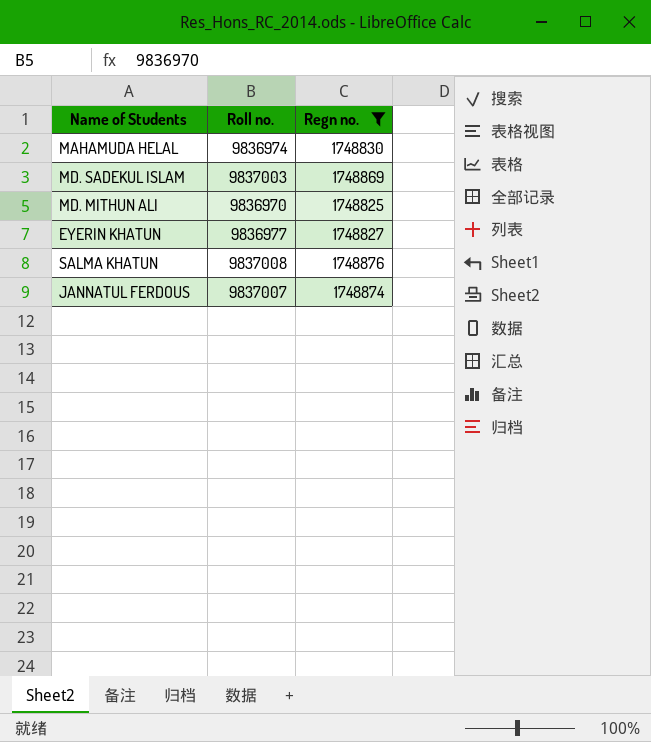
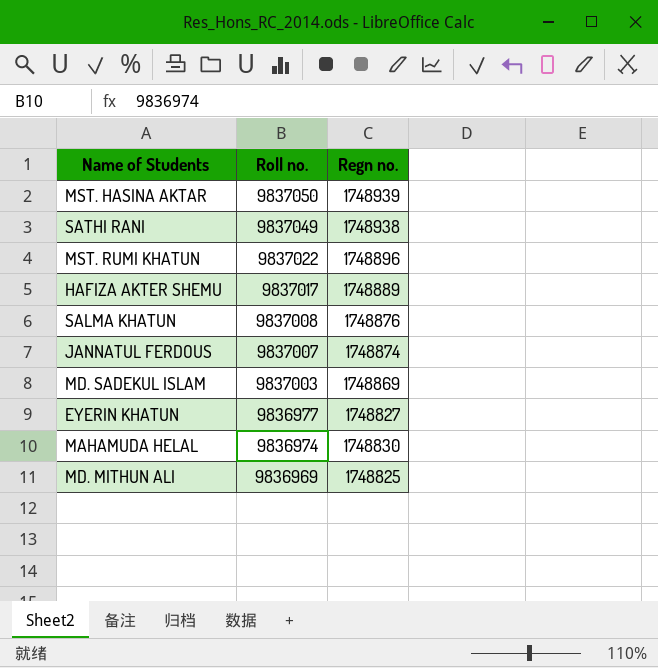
filter: Regn no. <= 1748876 -> none
row order: none -> Roll no. descending
MD. MITHUN ALI | Roll no.: 9836970 -> 9836969

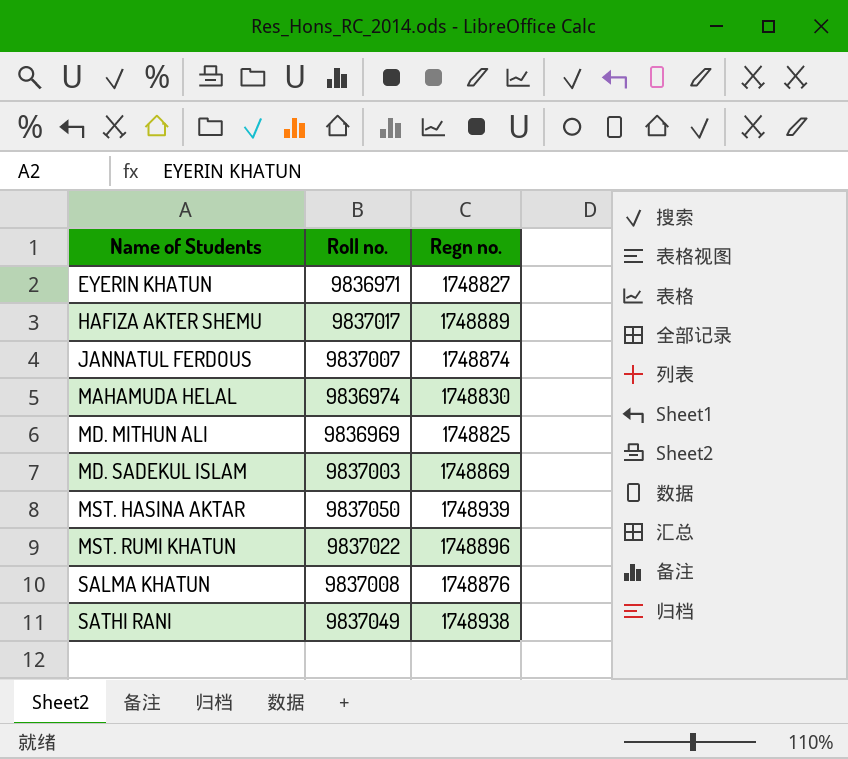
row order: Roll no. descending -> Name of Students ascending
EYERIN KHATUN | Roll no.: 9836977 -> 9836971

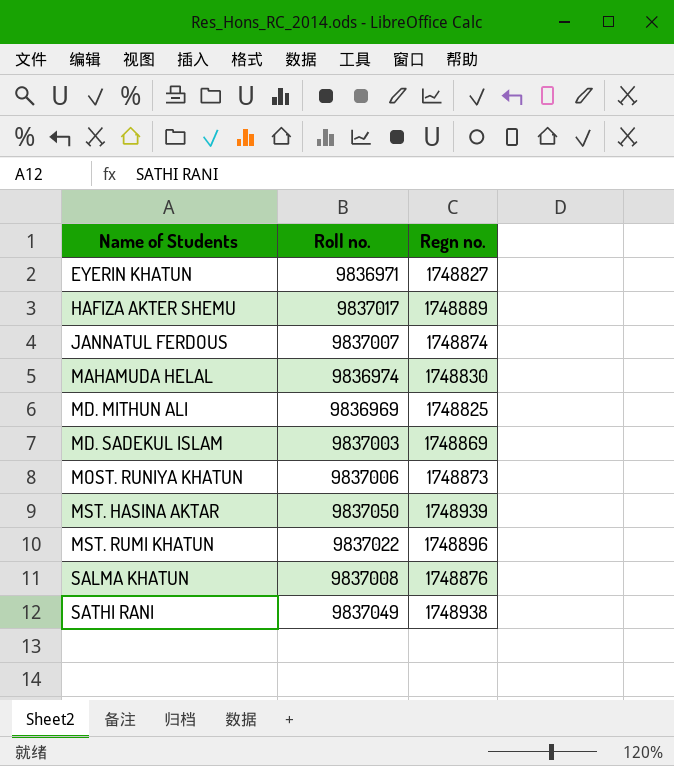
row MOST. RUNIYA KHATUN: none -> 9837006 | 1748873

